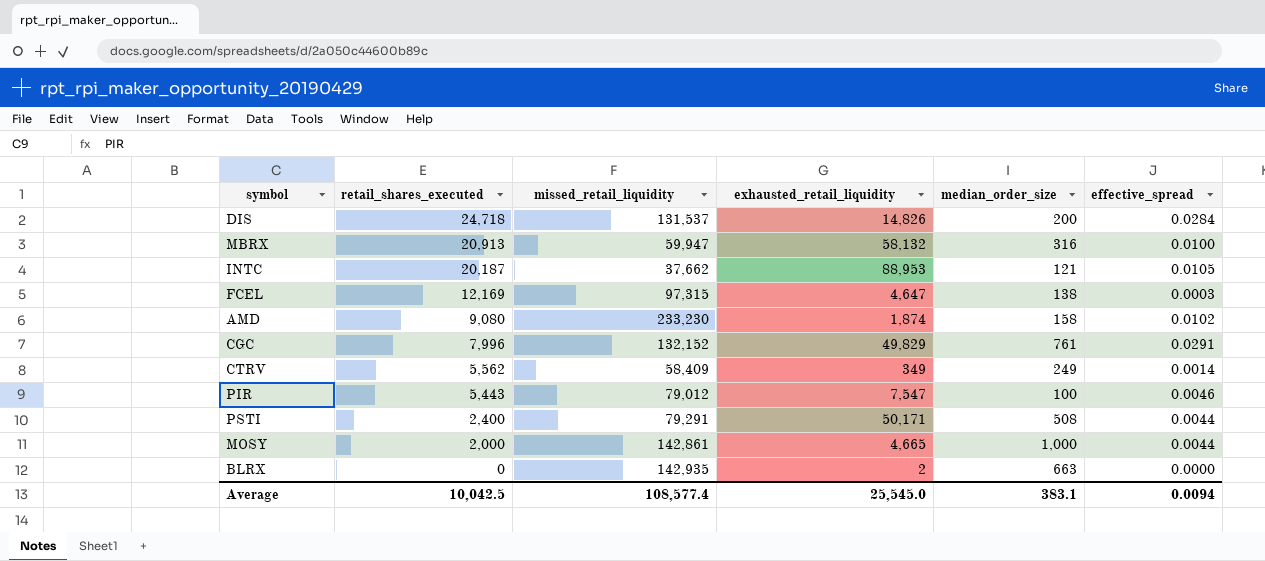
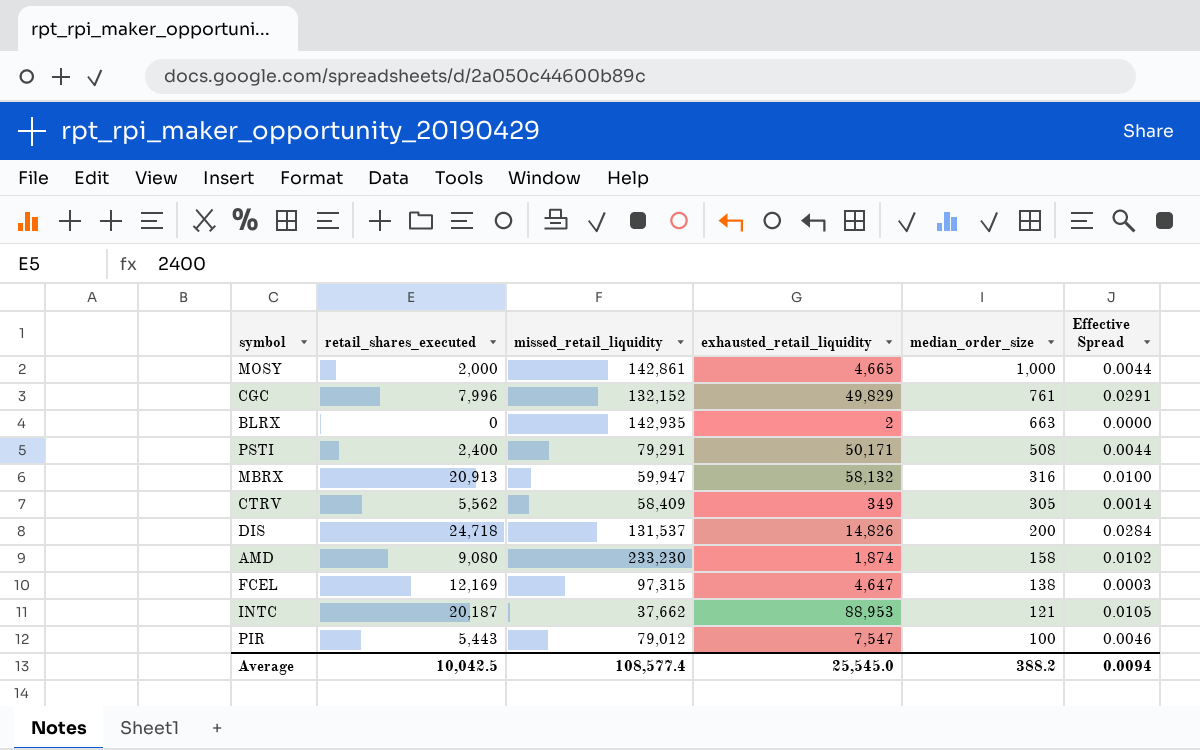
row order: retail_shares_executed descending -> median_order_size descending
column name: effective_spread -> Effective Spread
CTRV | median_order_size: 249 -> 305
Average | median_order_size: 383.1 -> 388.2

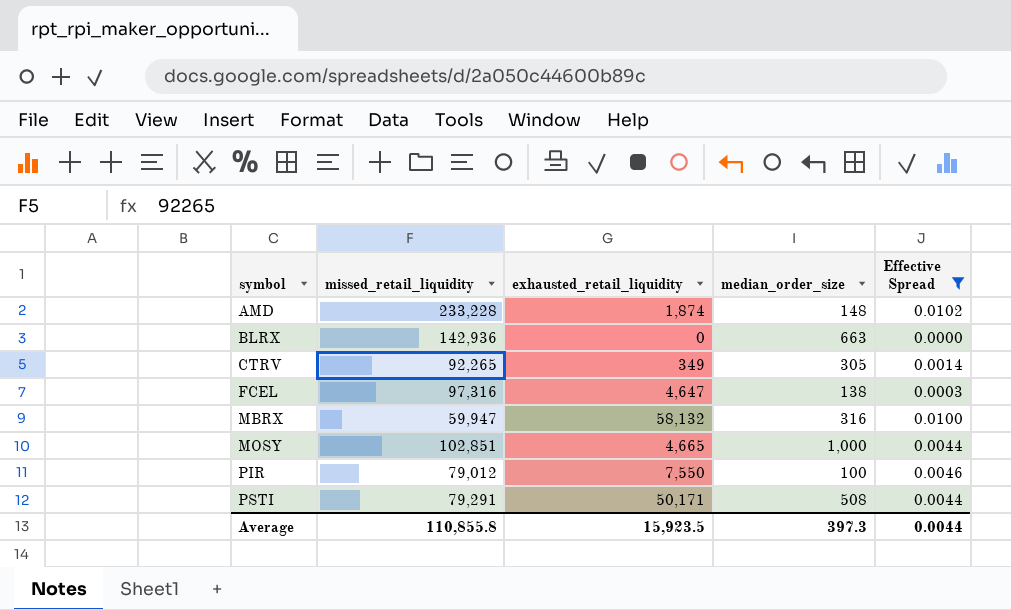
filter: none -> Effective Spread <= 0.0102
row order: median_order_size descending -> symbol ascending
column retail_shares_executed | position: 2 -> none
AMD | missed_retail_liquidity: 233,230 -> 233,228
AMD | median_order_size: 158 -> 148
BLRX | missed_retail_liquidity: 142,935 -> 142,936
BLRX | exhausted_retail_liquidity: 2 -> 0
CTRV | missed_retail_liquidity: 58,409 -> 92,265
FCEL | missed_retail_liquidity: 97,315 -> 97,316
MOSY | missed_retail_liquidity: 142,861 -> 102,851
PIR | exhausted_retail_liquidity: 7,547 -> 7,550
Average | missed_retail_liquidity: 108,577.4 -> 110,855.8
Average | exhausted_retail_liquidity: 25,545.0 -> 15,923.5
Average | median_order_size: 388.2 -> 397.3
Average | Effective Spread: 0.0094 -> 0.0044

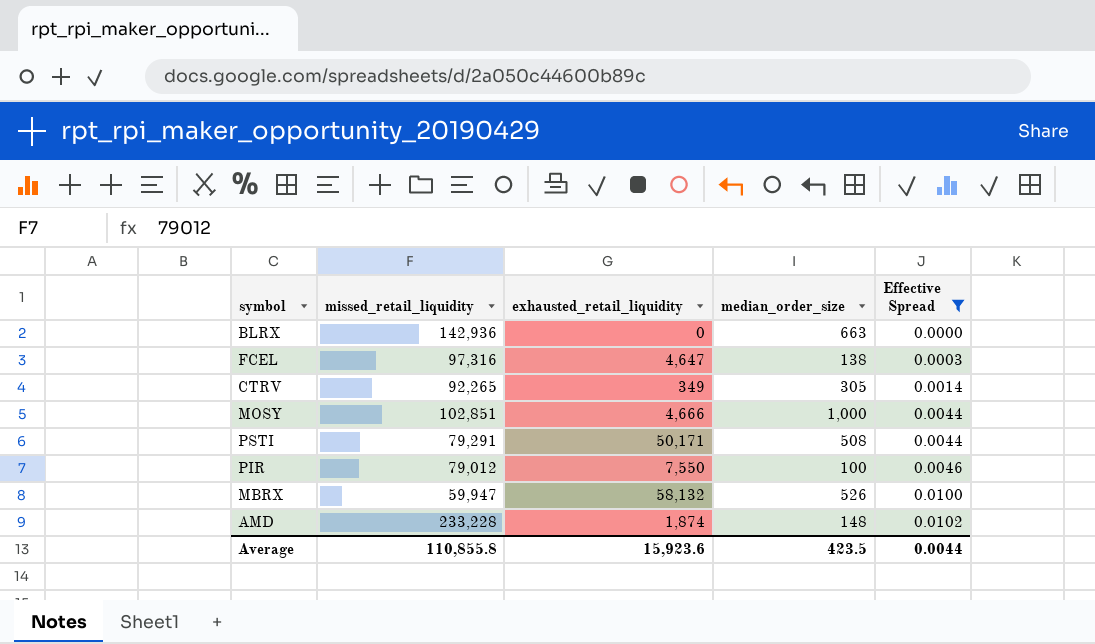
row order: symbol ascending -> Effective Spread ascending
MOSY | exhausted_retail_liquidity: 4,665 -> 4,666
MBRX | median_order_size: 316 -> 526
Average | exhausted_retail_liquidity: 15,923.5 -> 15,923.6
Average | median_order_size: 397.3 -> 423.5

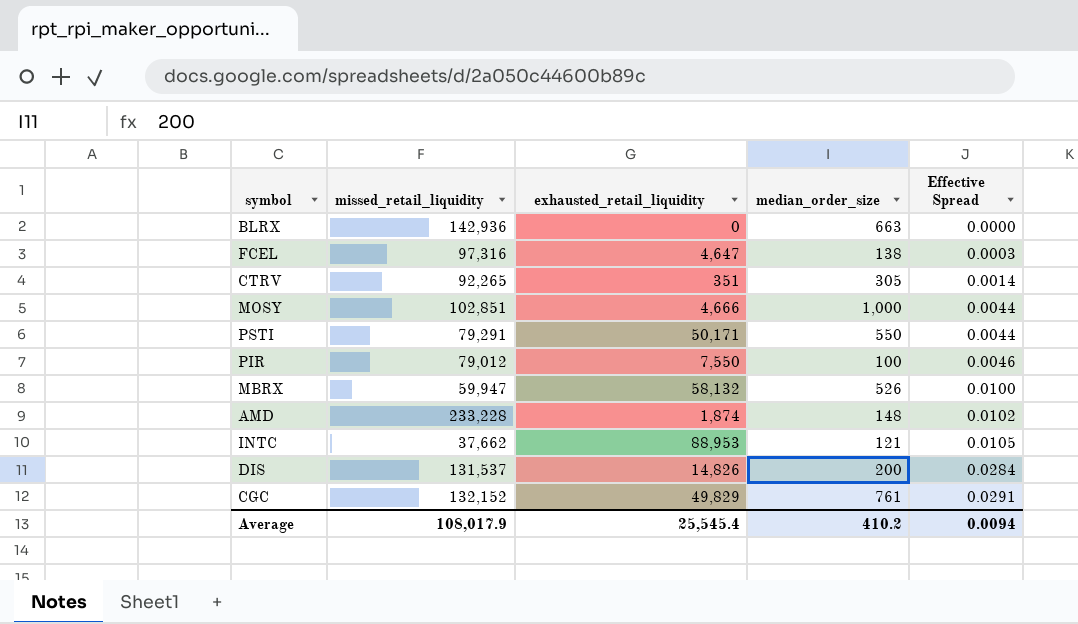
filter: Effective Spread <= 0.0102 -> none
CTRV | exhausted_retail_liquidity: 349 -> 351
PSTI | median_order_size: 508 -> 550
Average | missed_retail_liquidity: 110,855.8 -> 108,017.9
Average | exhausted_retail_liquidity: 15,923.6 -> 25,545.4
Average | median_order_size: 423.5 -> 410.2
Average | Effective Spread: 0.0044 -> 0.0094

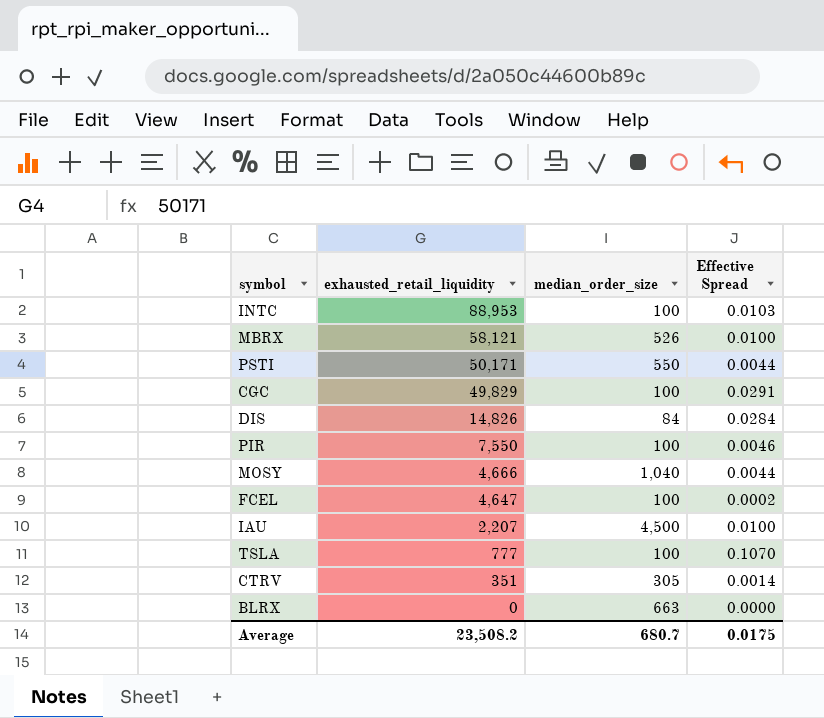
row order: Effective Spread ascending -> exhausted_retail_liquidity descending
column missed_retail_liquidity | position: 2 -> none
row AMD: 233,228 | 1,874 | 148 | 0.0102 -> none
INTC | median_order_size: 121 -> 100
INTC | Effective Spread: 0.0105 -> 0.0103
MBRX | exhausted_retail_liquidity: 58,132 -> 58,121
CGC | median_order_size: 761 -> 100
DIS | median_order_size: 200 -> 84
MOSY | median_order_size: 1,000 -> 1,040
FCEL | median_order_size: 138 -> 100
FCEL | Effective Spread: 0.0003 -> 0.0002
row IAU: none -> 2,207 | 4,500 | 0.0100
row TSLA: none -> 777 | 100 | 0.1070
Average | exhausted_retail_liquidity: 25,545.4 -> 23,508.2
Average | median_order_size: 410.2 -> 680.7
Average | Effective Spread: 0.0094 -> 0.0175

